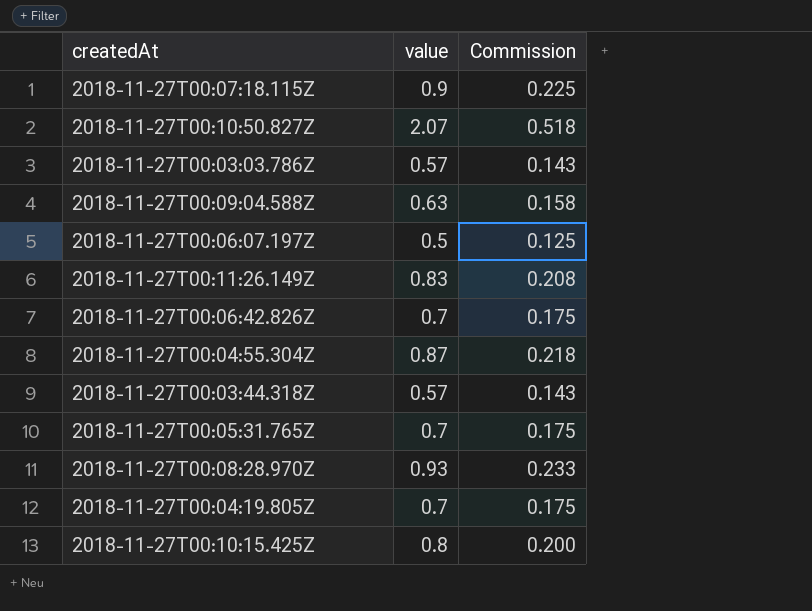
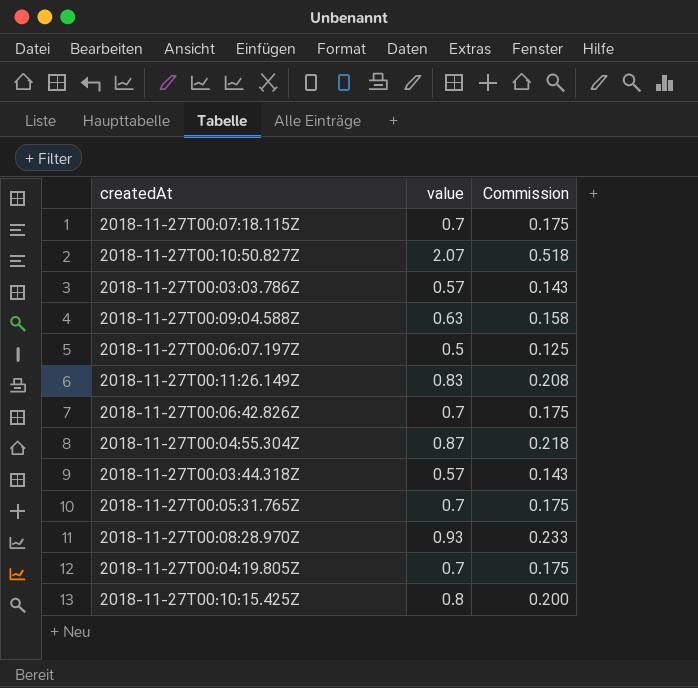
2018-11-27T00:07:18.115Z | value: 0.9 -> 0.7
2018-11-27T00:07:18.115Z | Commission: 0.225 -> 0.175

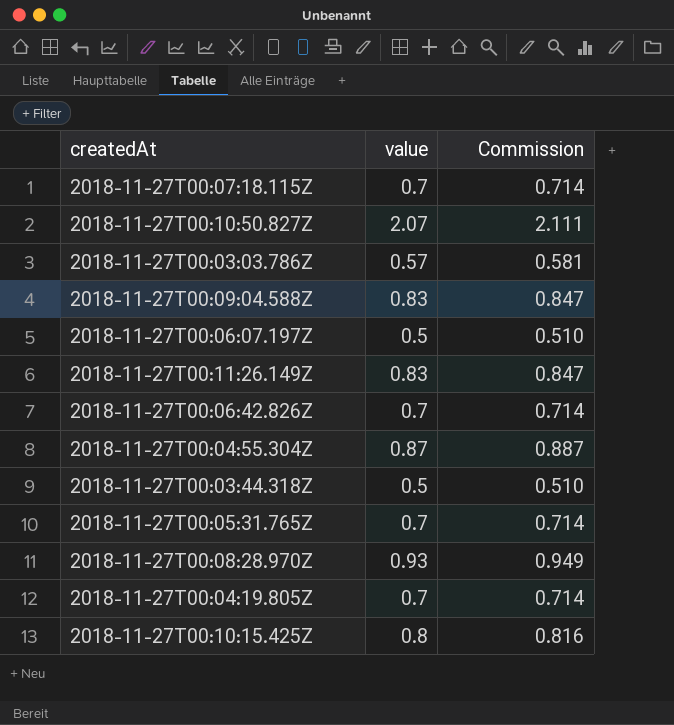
column Commission | formula: [value] * 0.25 -> [value] * 1.02
2018-11-27T00:09:04.588Z | value: 0.63 -> 0.83
2018-11-27T00:03:44.318Z | value: 0.57 -> 0.5

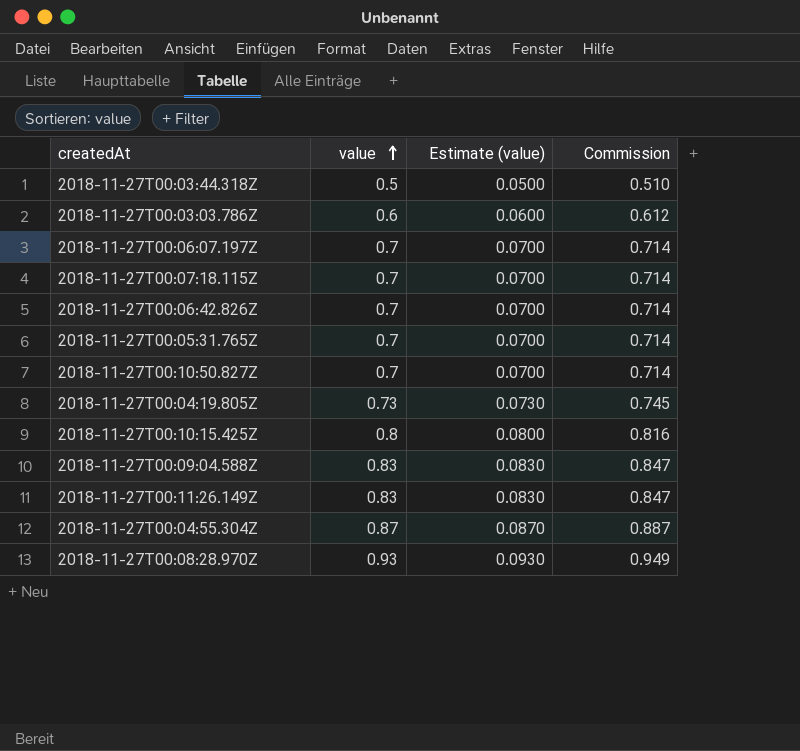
row order: none -> value ascending
column Estimate (value) | formula: none -> [value] * 0.1
2018-11-27T00:03:03.786Z | value: 0.57 -> 0.6
2018-11-27T00:03:03.786Z | Commission: 0.581 -> 0.612
2018-11-27T00:06:07.197Z | value: 0.5 -> 0.7
2018-11-27T00:06:07.197Z | Commission: 0.510 -> 0.714
2018-11-27T00:10:50.827Z | value: 2.07 -> 0.7
2018-11-27T00:10:50.827Z | Commission: 2.111 -> 0.714
2018-11-27T00:04:19.805Z | value: 0.7 -> 0.73
2018-11-27T00:04:19.805Z | Commission: 0.714 -> 0.745

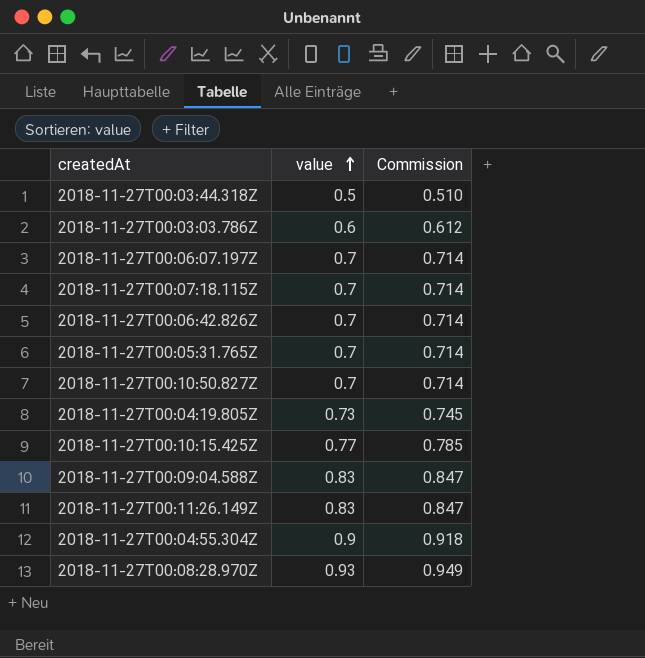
column Estimate (value) | formula: [value] * 0.1 -> none
2018-11-27T00:10:15.425Z | value: 0.8 -> 0.77
2018-11-27T00:10:15.425Z | Commission: 0.816 -> 0.785
2018-11-27T00:04:55.304Z | value: 0.87 -> 0.9
2018-11-27T00:04:55.304Z | Commission: 0.887 -> 0.918

